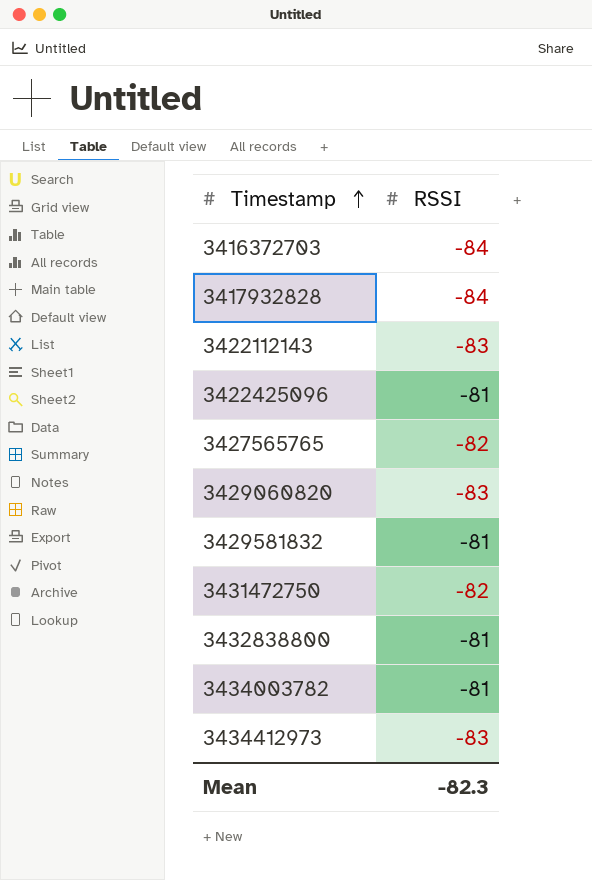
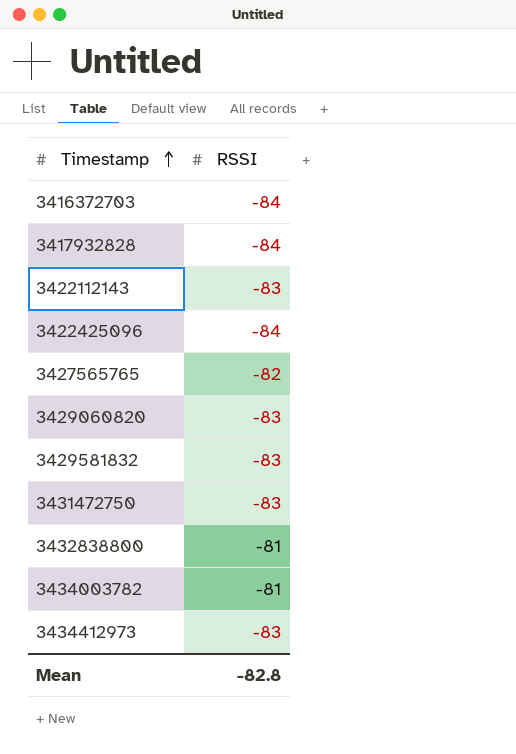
3422425096 | RSSI: -81 -> -84
3429581832 | RSSI: -81 -> -83
3431472750 | RSSI: -82 -> -83
Mean | RSSI: -82.3 -> -82.8

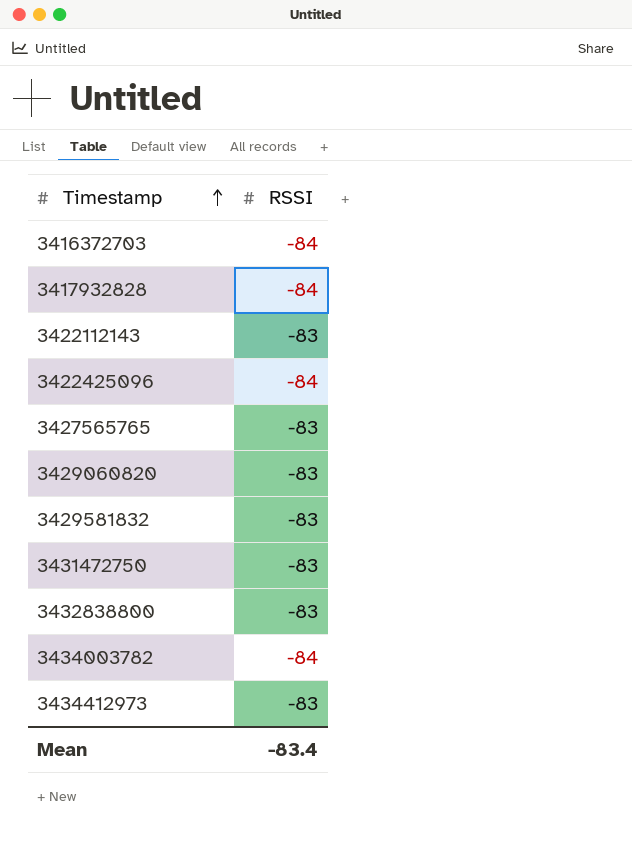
3427565765 | RSSI: -82 -> -83
3432838800 | RSSI: -81 -> -83
3434003782 | RSSI: -81 -> -84
Mean | RSSI: -82.8 -> -83.4

